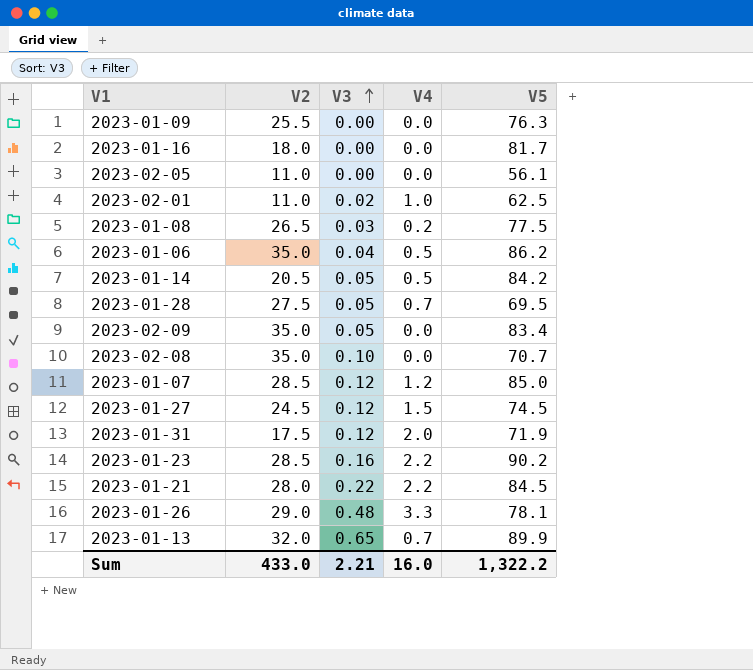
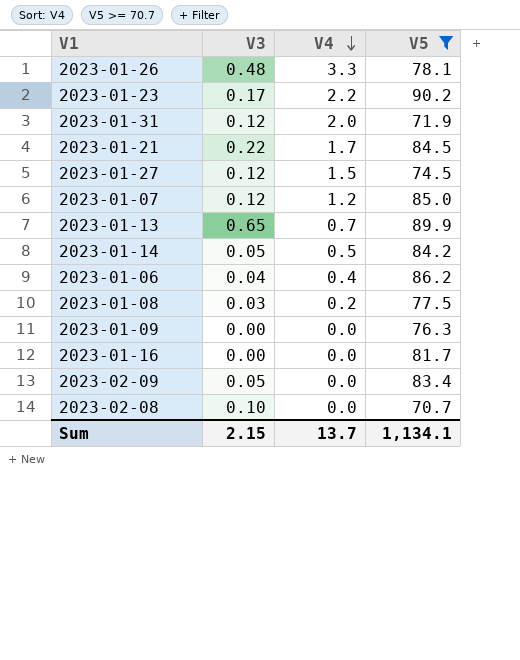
filter: none -> V5 >= 70.7
row order: V3 ascending -> V4 descending
column V2 | position: 2 -> none
2023-01-23 | V3: 0.16 -> 0.17
2023-01-21 | V4: 2.2 -> 1.7
2023-01-06 | V4: 0.5 -> 0.4
Sum | V3: 2.21 -> 2.15
Sum | V4: 16.0 -> 13.7
Sum | V5: 1,322.2 -> 1,134.1

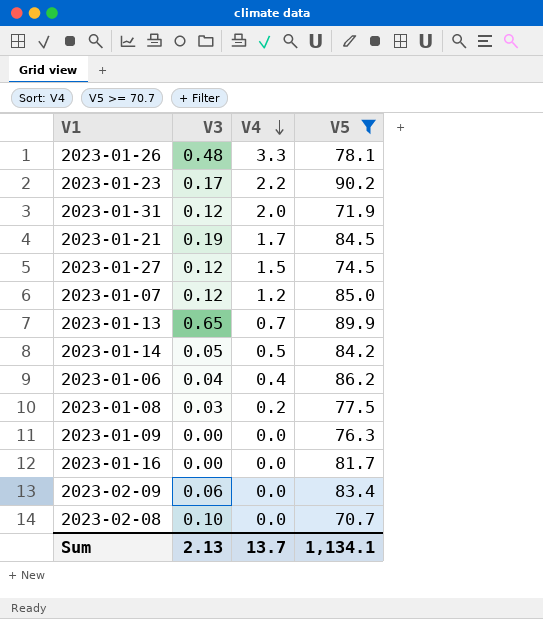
2023-01-21 | V3: 0.22 -> 0.19
2023-02-09 | V3: 0.05 -> 0.06
Sum | V3: 2.15 -> 2.13

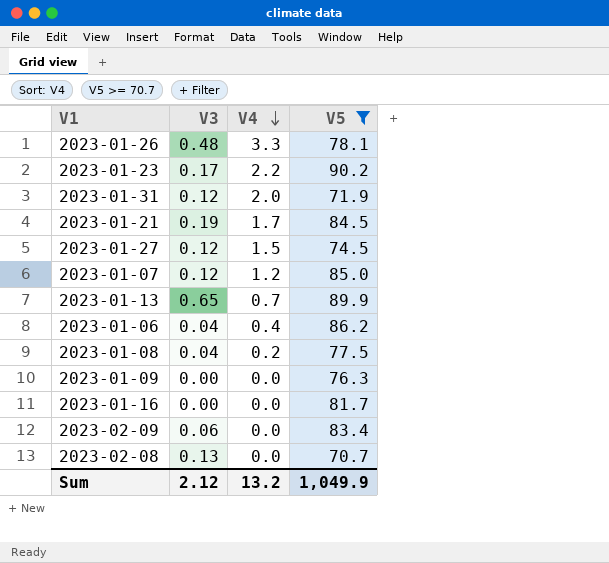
row 2023-01-14: 0.05 | 0.5 | 84.2 -> none
2023-01-08 | V3: 0.03 -> 0.04
2023-02-08 | V3: 0.10 -> 0.13
Sum | V3: 2.13 -> 2.12
Sum | V4: 13.7 -> 13.2
Sum | V5: 1,134.1 -> 1,049.9

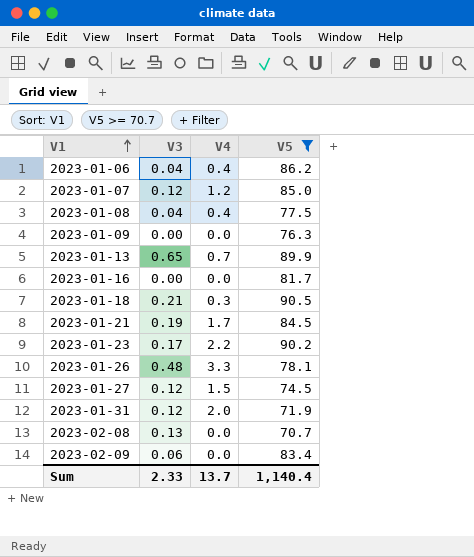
row order: V4 descending -> V1 ascending
2023-01-08 | V4: 0.2 -> 0.4
row 2023-01-18: none -> 0.21 | 0.3 | 90.5
Sum | V3: 2.12 -> 2.33
Sum | V4: 13.2 -> 13.7
Sum | V5: 1,049.9 -> 1,140.4

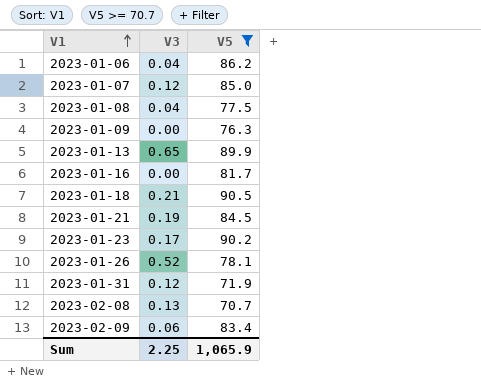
column V4 | position: 3 -> none
row 2023-01-27: 0.12 | 1.5 | 74.5 -> none
2023-01-26 | V3: 0.48 -> 0.52
Sum | V3: 2.33 -> 2.25
Sum | V5: 1,140.4 -> 1,065.9

